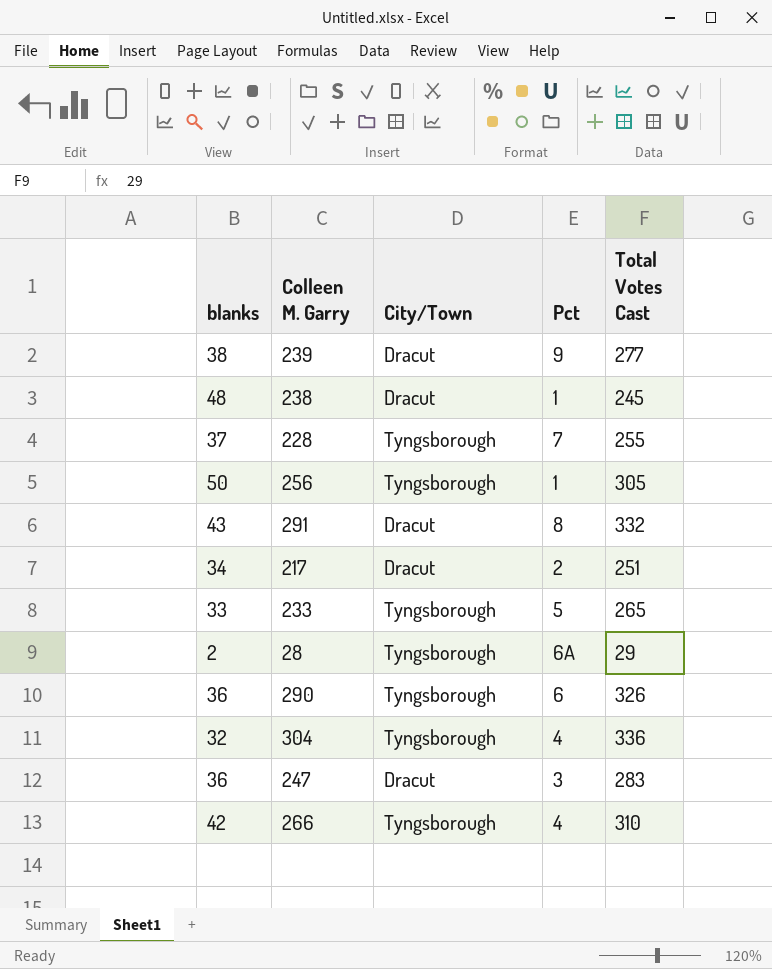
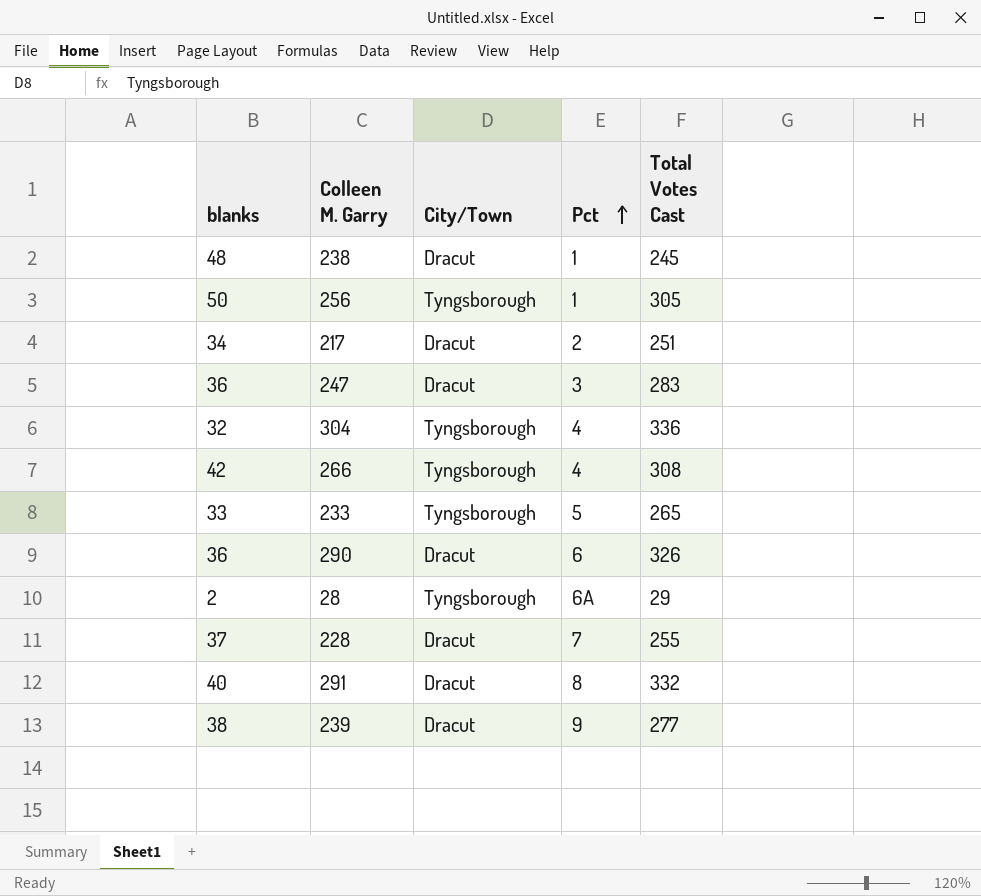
row order: none -> Pct ascending
266 | Total Votes Cast: 310 -> 308
290 | City/Town: Tyngsborough -> Dracut
228 | City/Town: Tyngsborough -> Dracut
291 | blanks: 43 -> 40

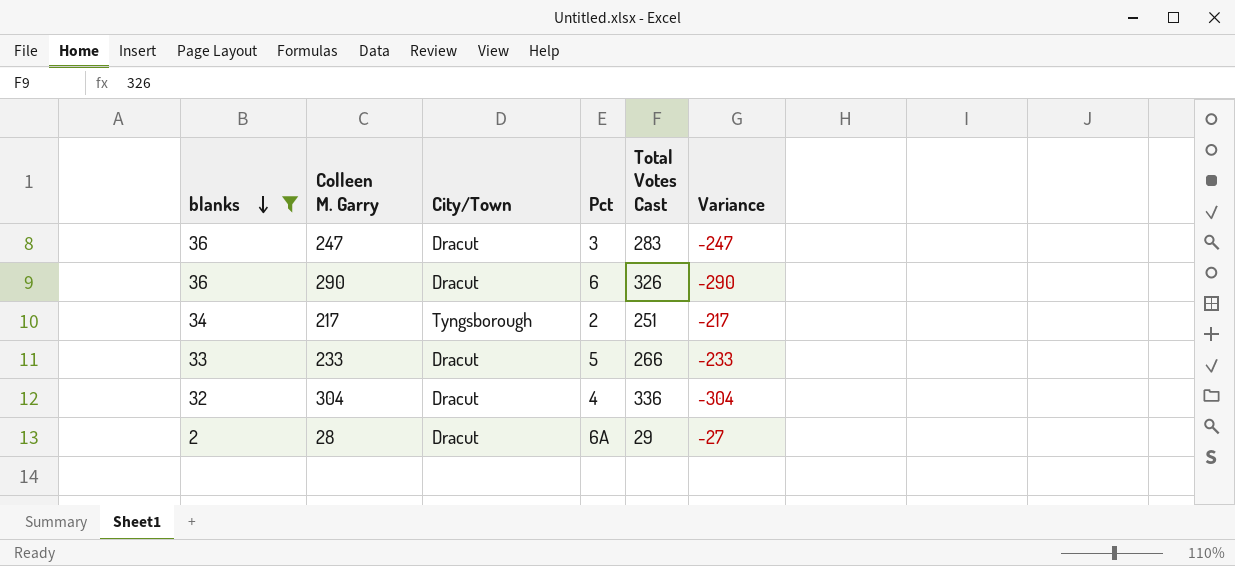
filter: none -> blanks <= 36
row order: Pct ascending -> blanks descending
column Variance | formula: none -> [blanks] - [Total Votes Cast]
217 | City/Town: Dracut -> Tyngsborough
233 | City/Town: Tyngsborough -> Dracut
233 | Total Votes Cast: 265 -> 266
304 | City/Town: Tyngsborough -> Dracut
28 | City/Town: Tyngsborough -> Dracut

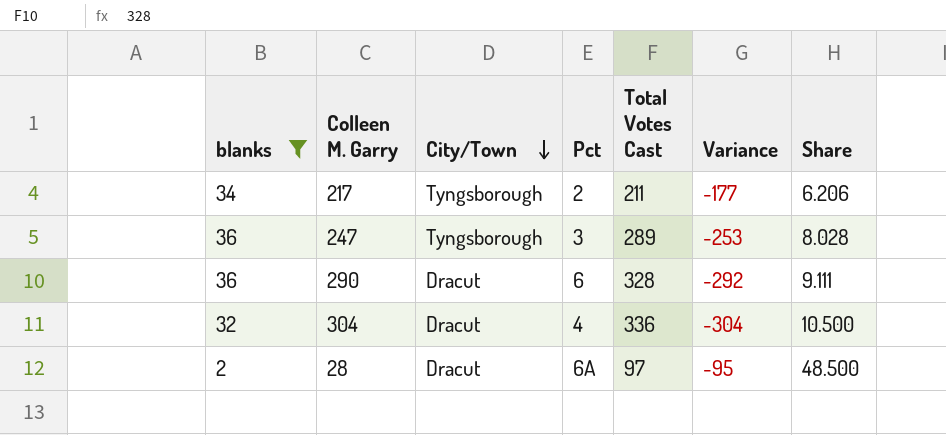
row order: blanks descending -> City/Town descending
column Share | formula: none -> [Total Votes Cast] / [blanks]
row 233: 33 | Dracut | 5 | 266 | -233 -> none
217 | Total Votes Cast: 251 -> 211
217 | Variance: -217 -> -177
247 | City/Town: Dracut -> Tyngsborough
247 | Total Votes Cast: 283 -> 289
247 | Variance: -247 -> -253
290 | Total Votes Cast: 326 -> 328
290 | Variance: -290 -> -292
28 | Total Votes Cast: 29 -> 97
28 | Variance: -27 -> -95

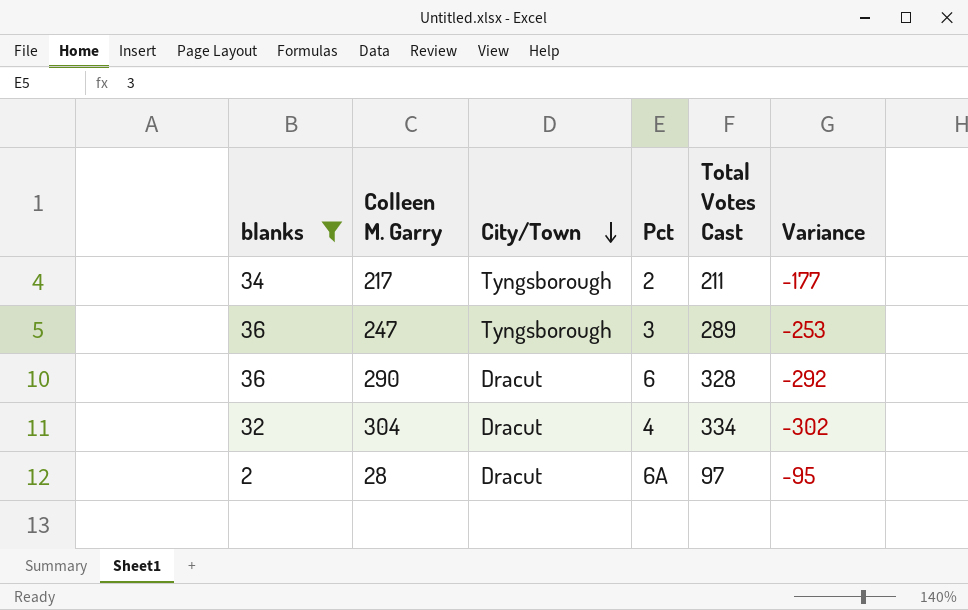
column Share | formula: [Total Votes Cast] / [blanks] -> none
304 | Total Votes Cast: 336 -> 334
304 | Variance: -304 -> -302

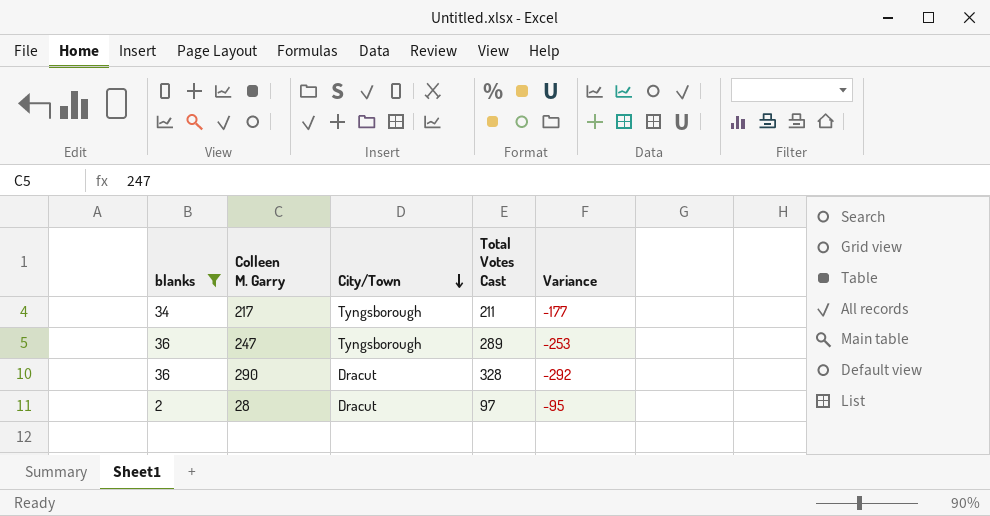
column Pct | position: 4 -> none
row 304: 32 | Dracut | 4 | 334 | -302 -> none

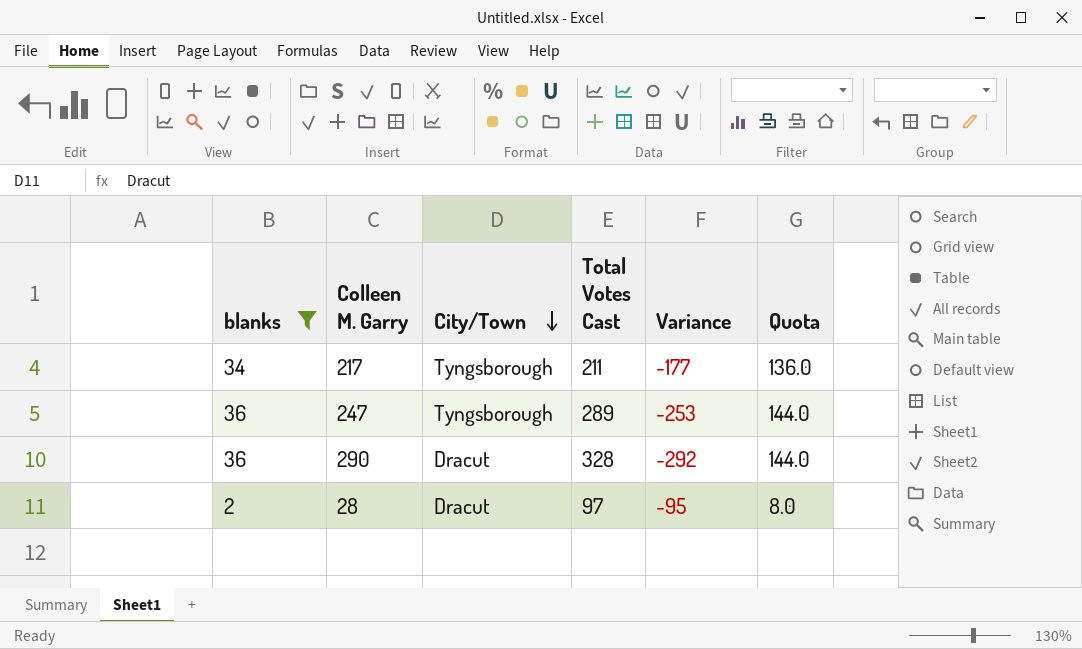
column Quota | formula: none -> [blanks] * 4

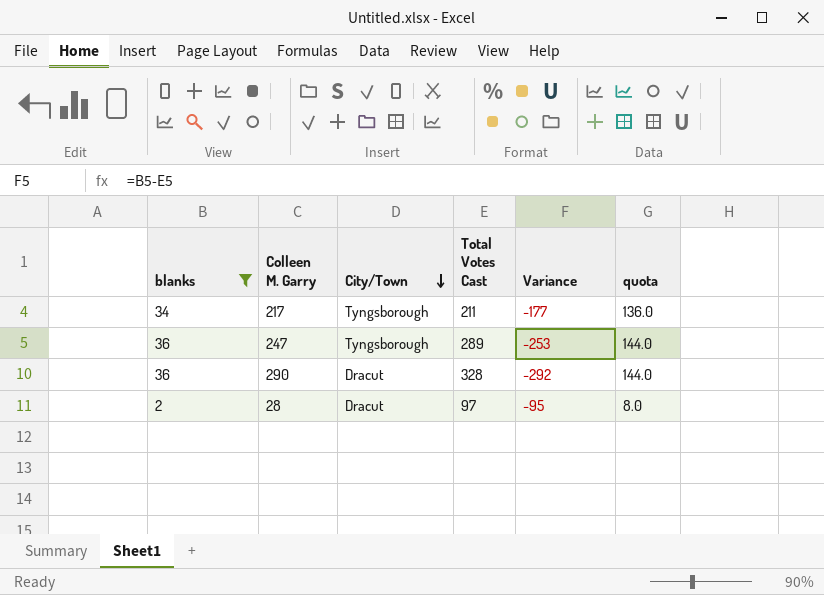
column name: Quota -> quota

